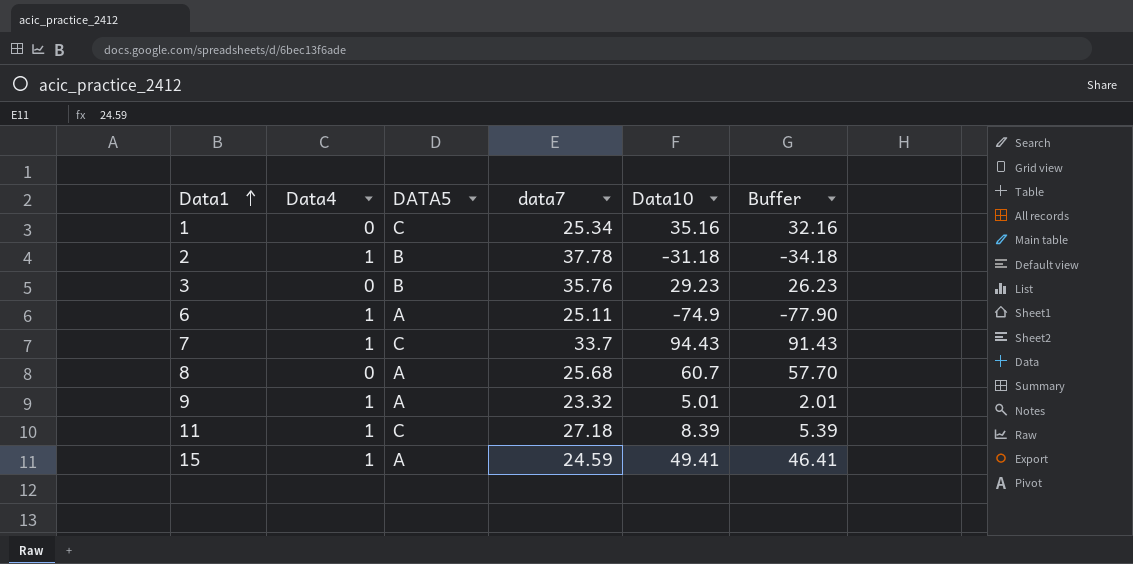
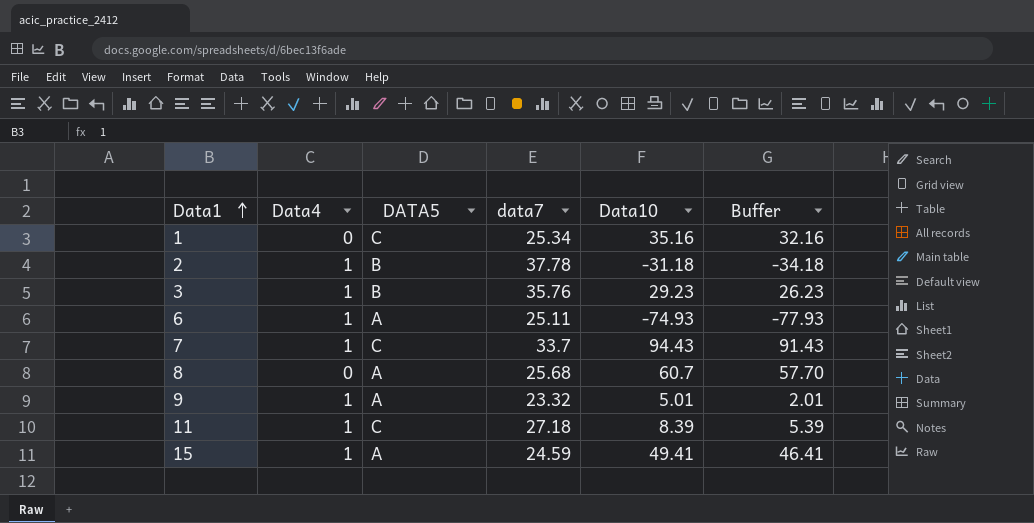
3 | Data4: 0 -> 1
6 | Data10: -74.9 -> -74.93
6 | Buffer: -77.90 -> -77.93

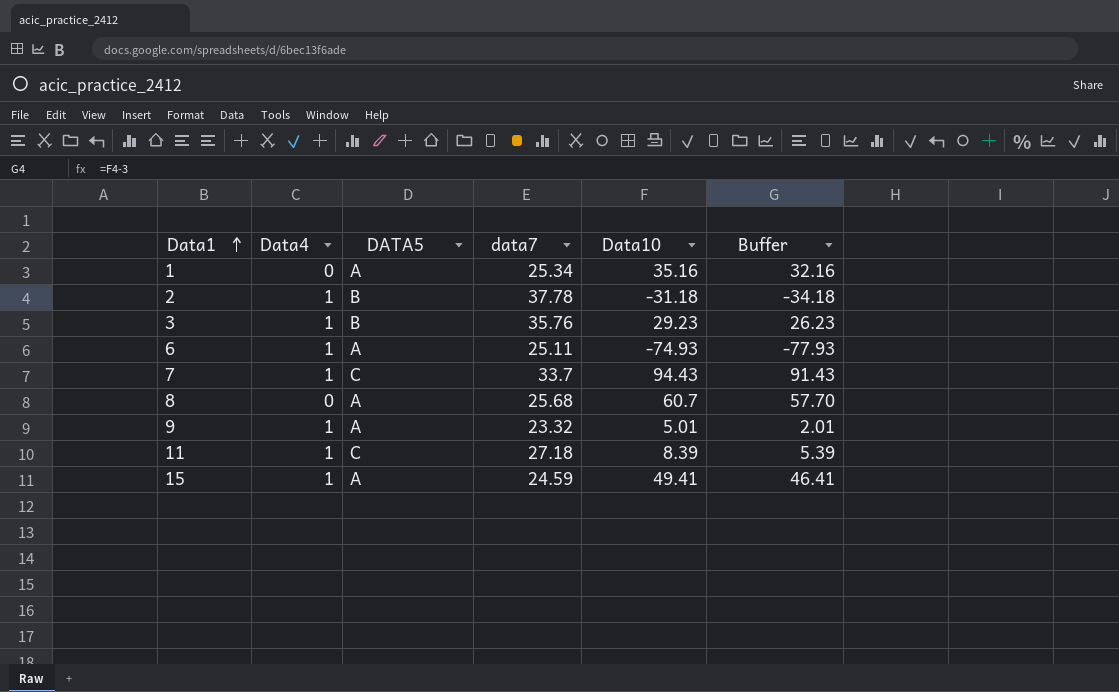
1 | DATA5: C -> A

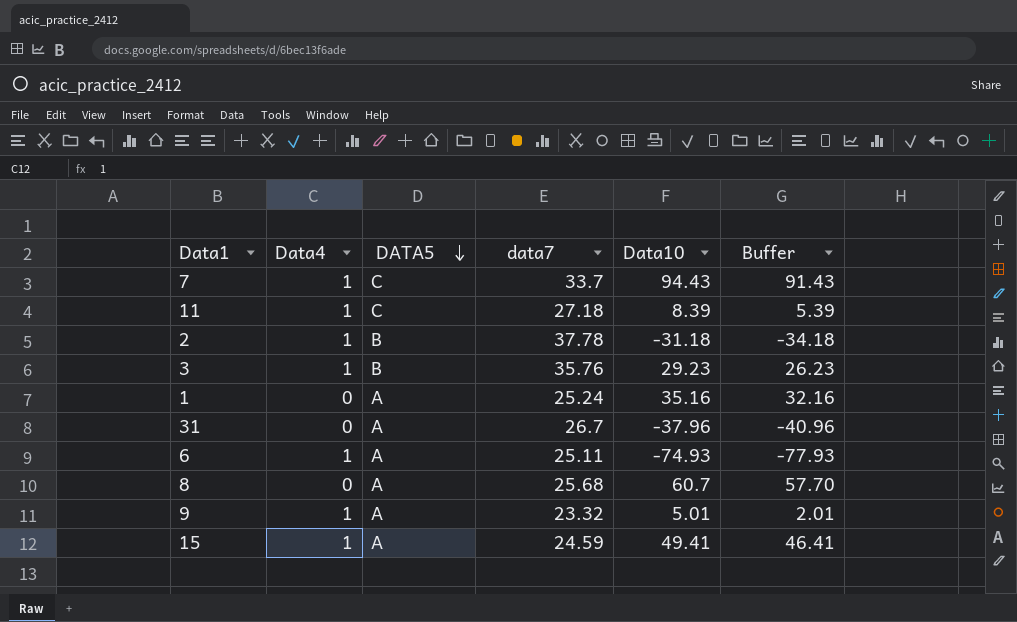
row order: Data1 ascending -> DATA5 descending
1 | data7: 25.34 -> 25.24
row 31: none -> 0 | A | 26.7 | -37.96 | -40.96

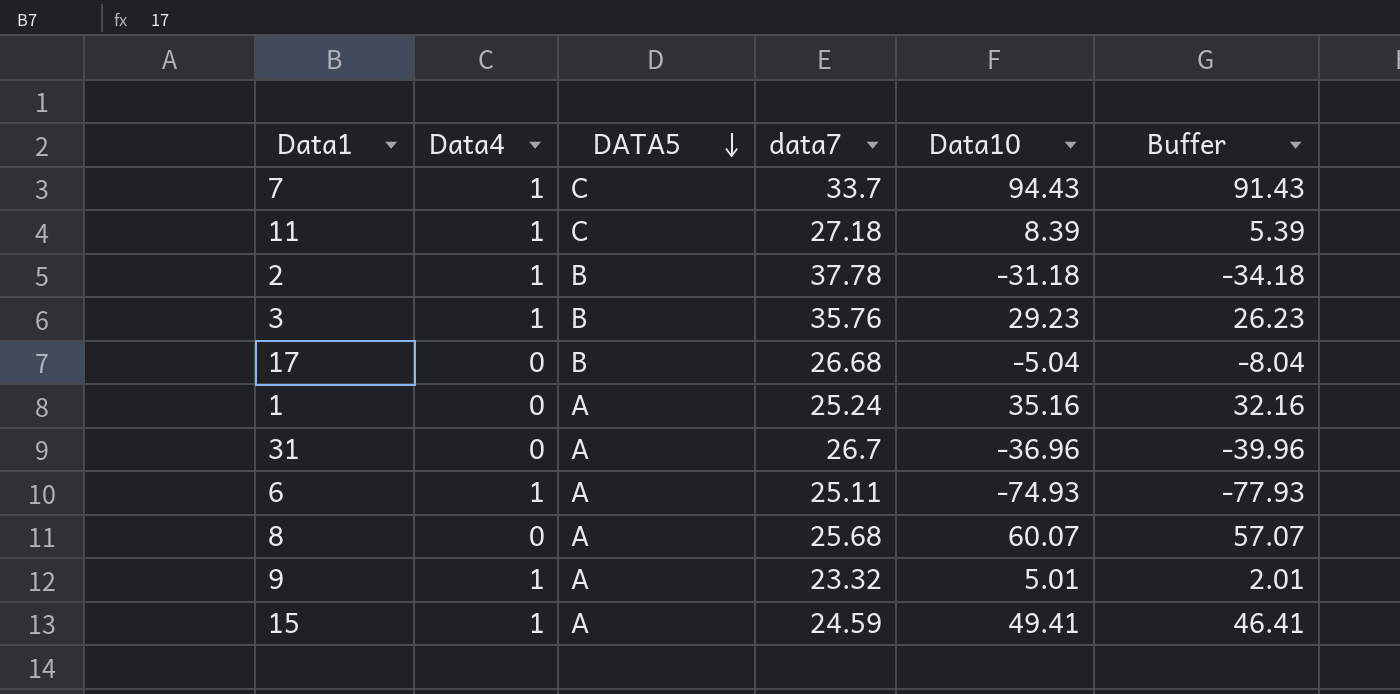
row 17: none -> 0 | B | 26.68 | -5.04 | -8.04
31 | Data10: -37.96 -> -36.96
31 | Buffer: -40.96 -> -39.96
8 | Data10: 60.7 -> 60.07
8 | Buffer: 57.70 -> 57.07

